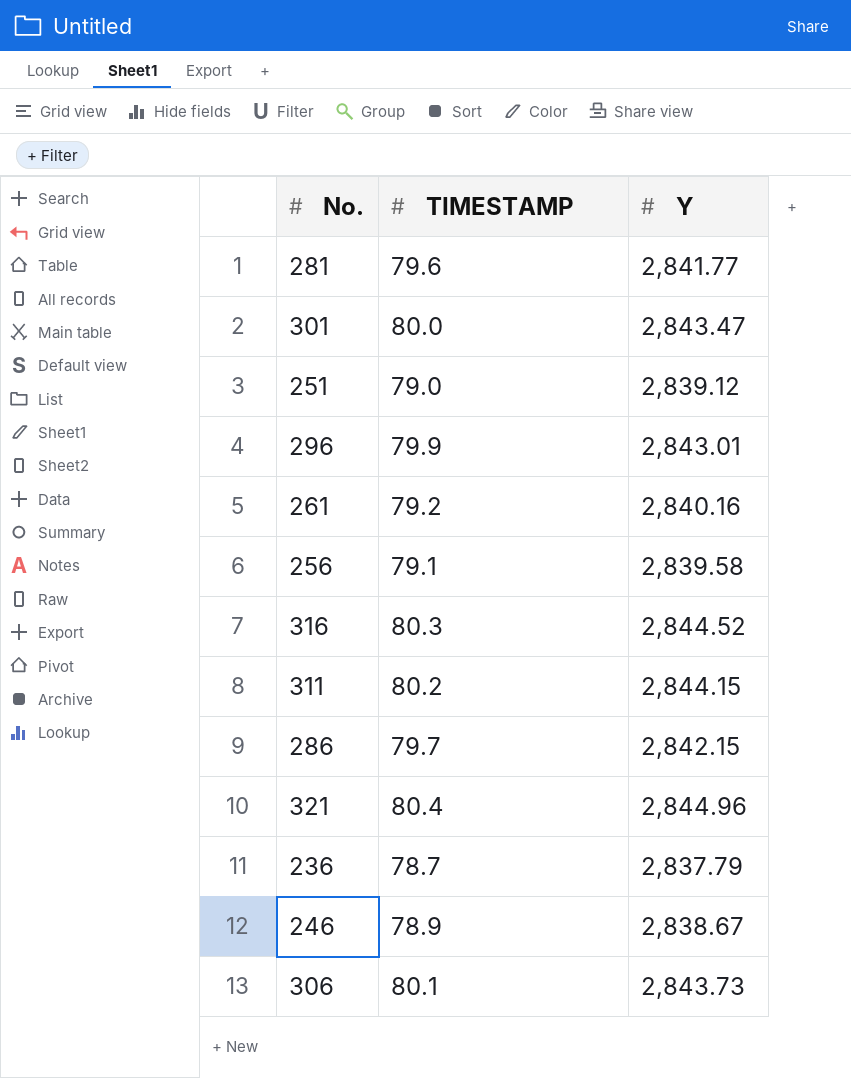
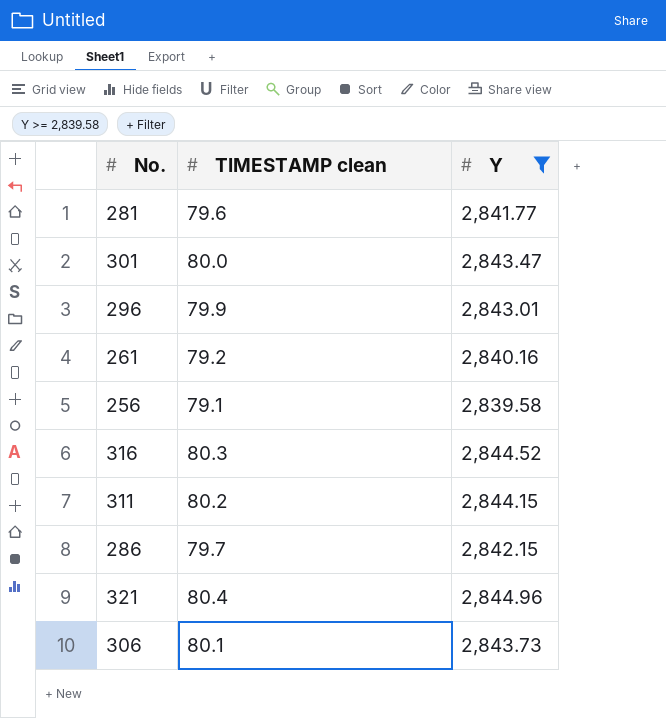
filter: none -> Y >= 2,839.58
column name: TIMESTAMP -> TIMESTAMP clean

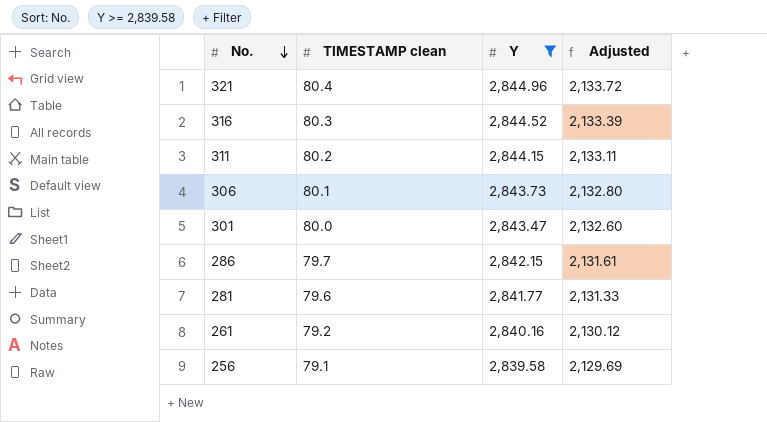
row order: none -> No. descending
column Adjusted | formula: none -> [Y] * 0.75
row 296: 79.9 | 2,843.01 -> none

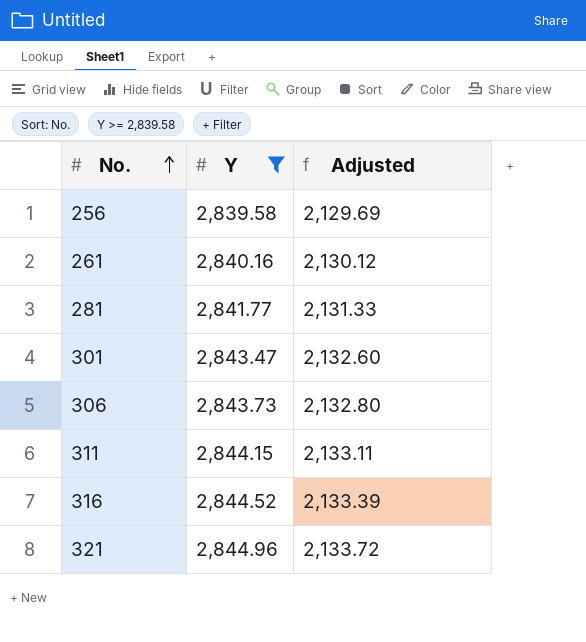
row order: No. descending -> No. ascending
column TIMESTAMP clean | position: 2 -> none
row 286: 79.7 | 2,842.15 | 2,131.61 -> none

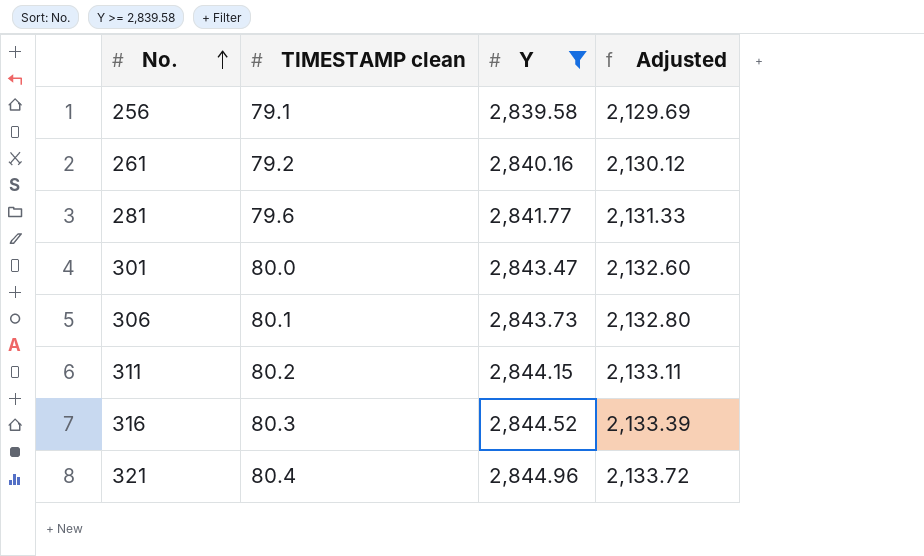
column TIMESTAMP clean | position: none -> 2

